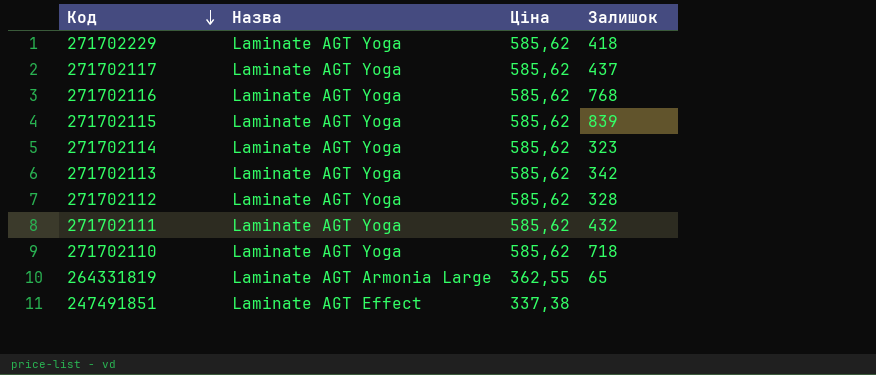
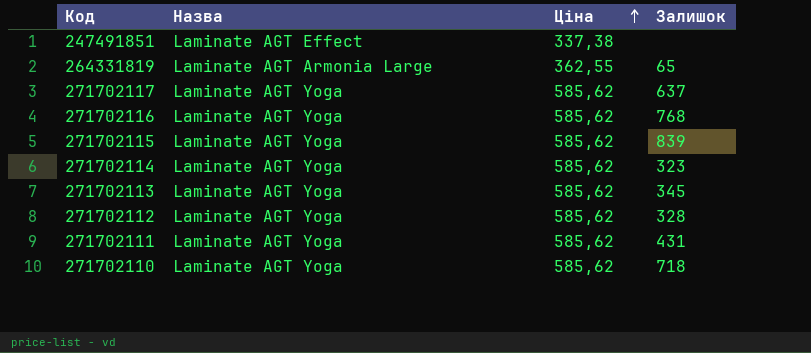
row order: Код descending -> Ціна ascending
row 271702229: Laminate AGT Yoga | 585,62 | 418 -> none
271702117 | Залишок: 437 -> 637
271702113 | Залишок: 342 -> 345
271702111 | Залишок: 432 -> 431

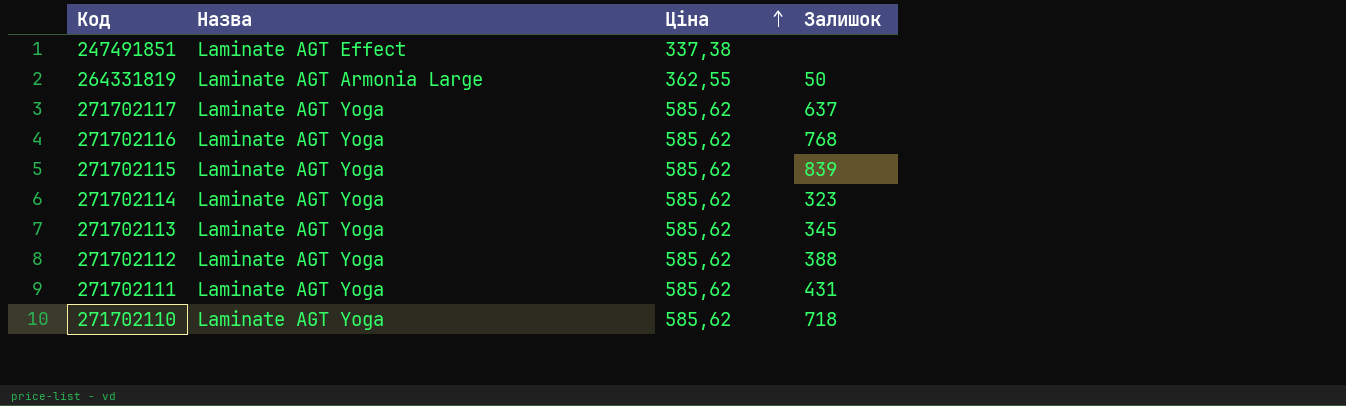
264331819 | Залишок: 65 -> 50
271702112 | Залишок: 328 -> 388

